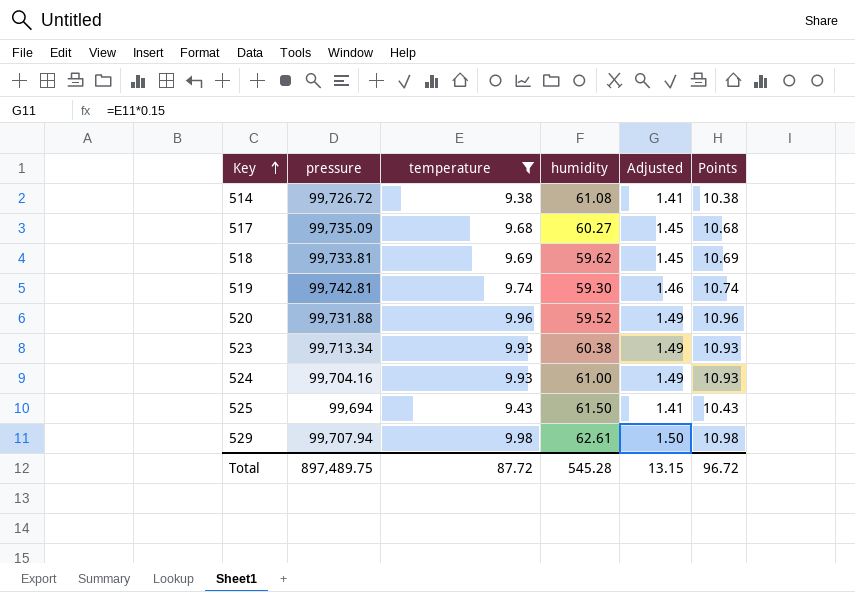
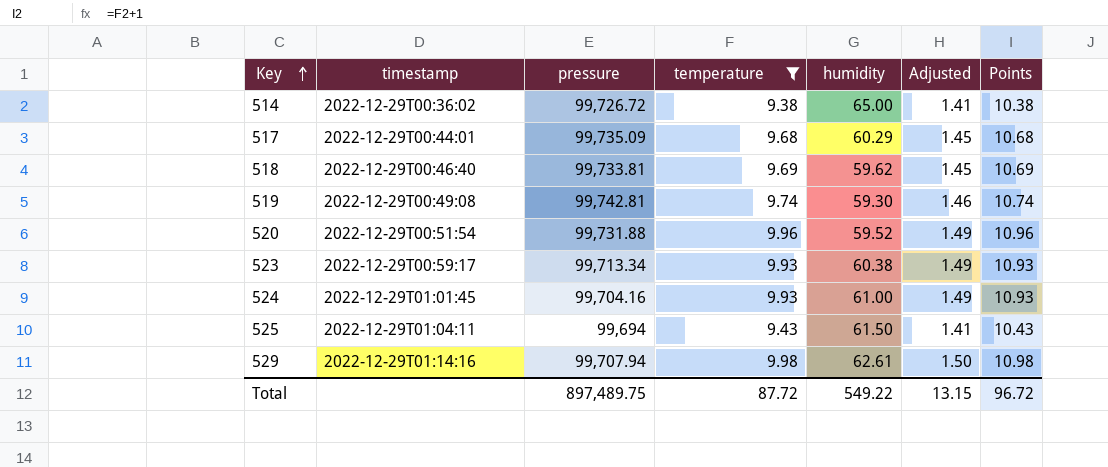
column timestamp | position: none -> 2
514 | humidity: 61.08 -> 65.00
517 | humidity: 60.27 -> 60.29
Total | humidity: 545.28 -> 549.22

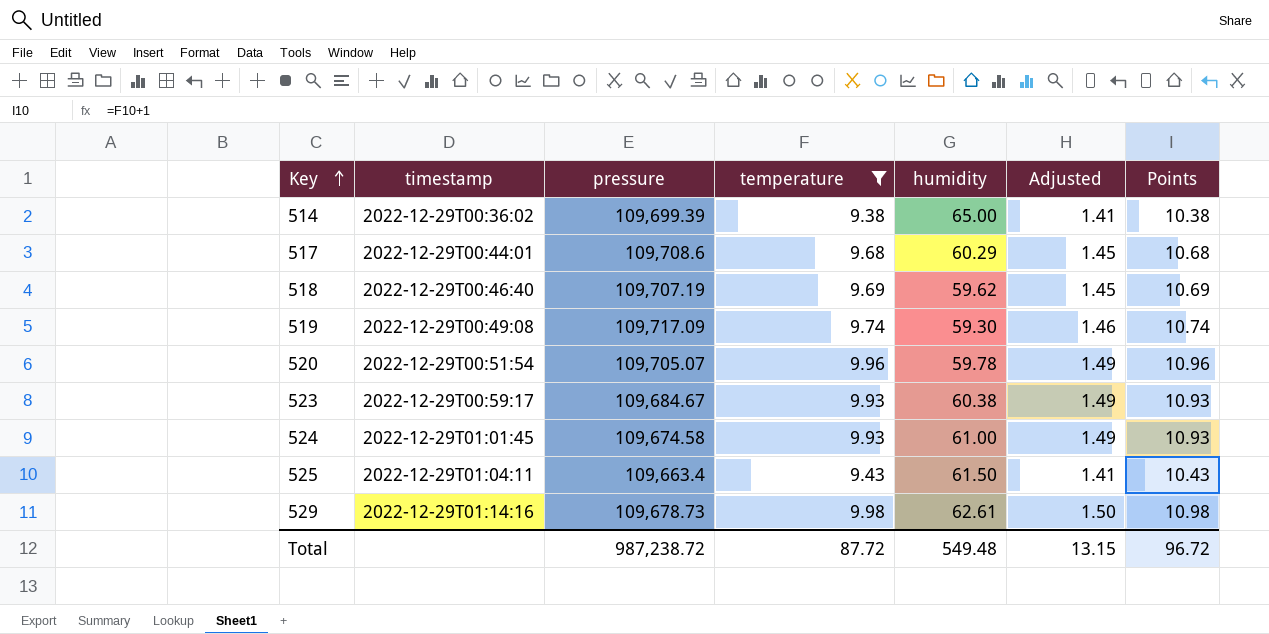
514 | pressure: 99,726.72 -> 109,699.39
517 | pressure: 99,735.09 -> 109,708.6
518 | pressure: 99,733.81 -> 109,707.19
519 | pressure: 99,742.81 -> 109,717.09
520 | pressure: 99,731.88 -> 109,705.07
520 | humidity: 59.52 -> 59.78
523 | pressure: 99,713.34 -> 109,684.67
524 | pressure: 99,704.16 -> 109,674.58
525 | pressure: 99,694 -> 109,663.4
529 | pressure: 99,707.94 -> 109,678.73
Total | pressure: 897,489.75 -> 987,238.72
Total | humidity: 549.22 -> 549.48

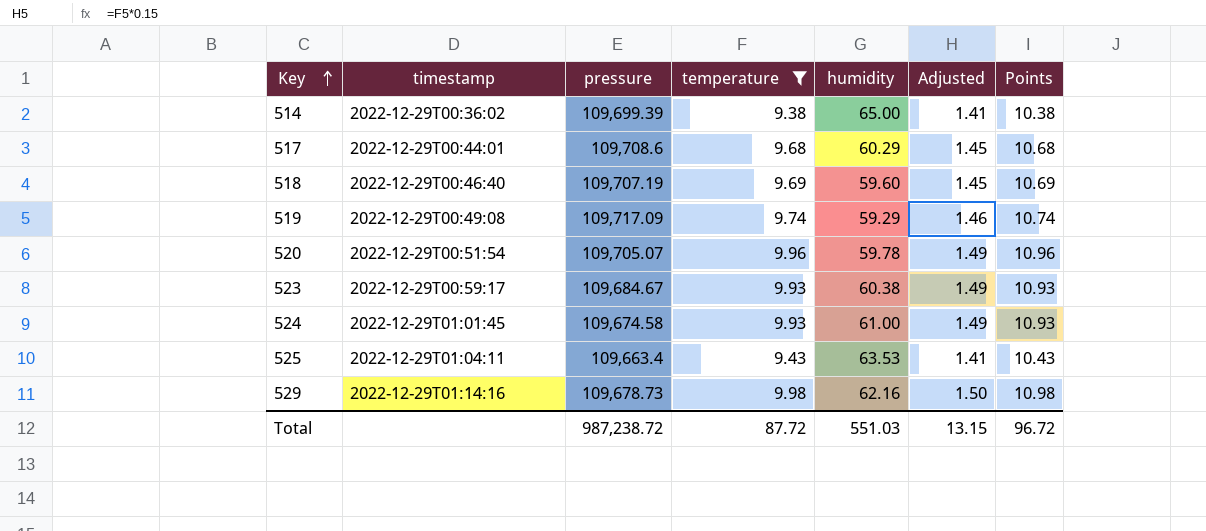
518 | humidity: 59.62 -> 59.60
519 | humidity: 59.30 -> 59.29
525 | humidity: 61.50 -> 63.53
529 | humidity: 62.61 -> 62.16
Total | humidity: 549.48 -> 551.03

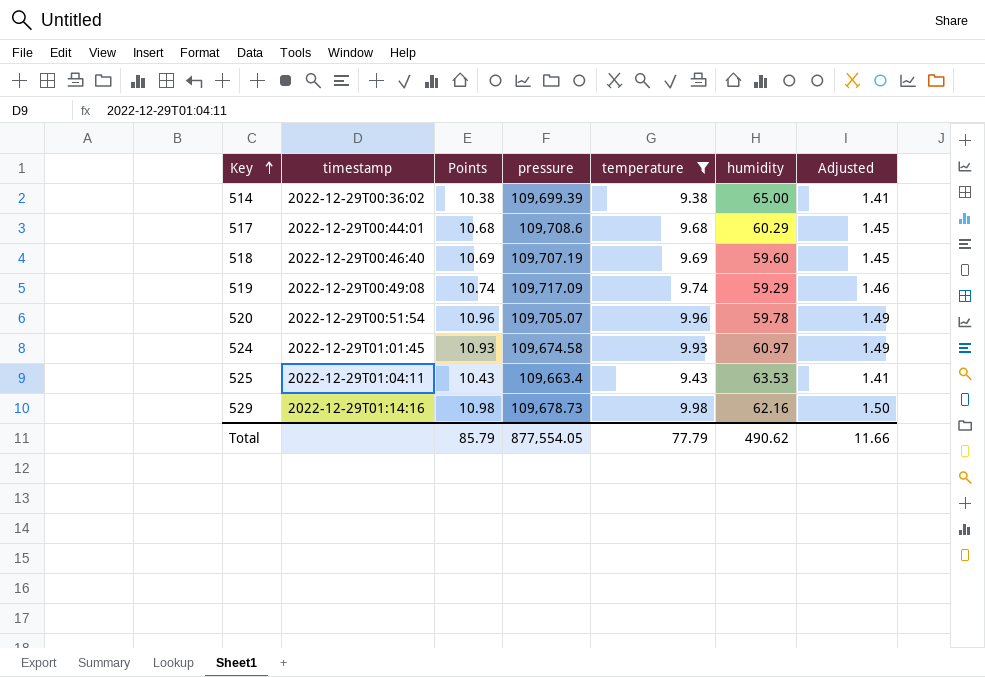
column Points | position: 7 -> 3
row 523: 2022-12-29T00:59:17 | 109,684.67 | 9.93 | 60.38 | 1.49 | 10.93 -> none
524 | humidity: 61.00 -> 60.97
Total | Points: 96.72 -> 85.79
Total | pressure: 987,238.72 -> 877,554.05
Total | temperature: 87.72 -> 77.79
Total | humidity: 551.03 -> 490.62
Total | Adjusted: 13.15 -> 11.66

